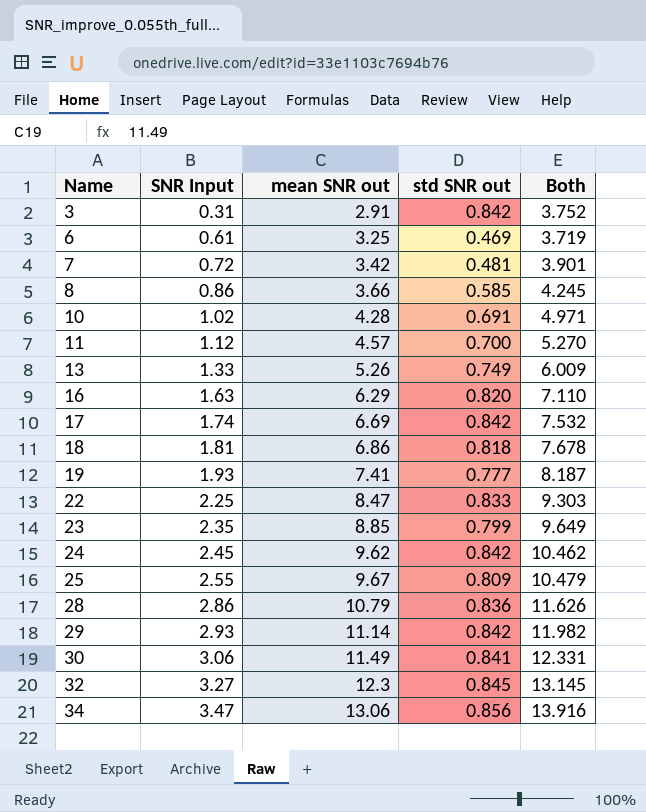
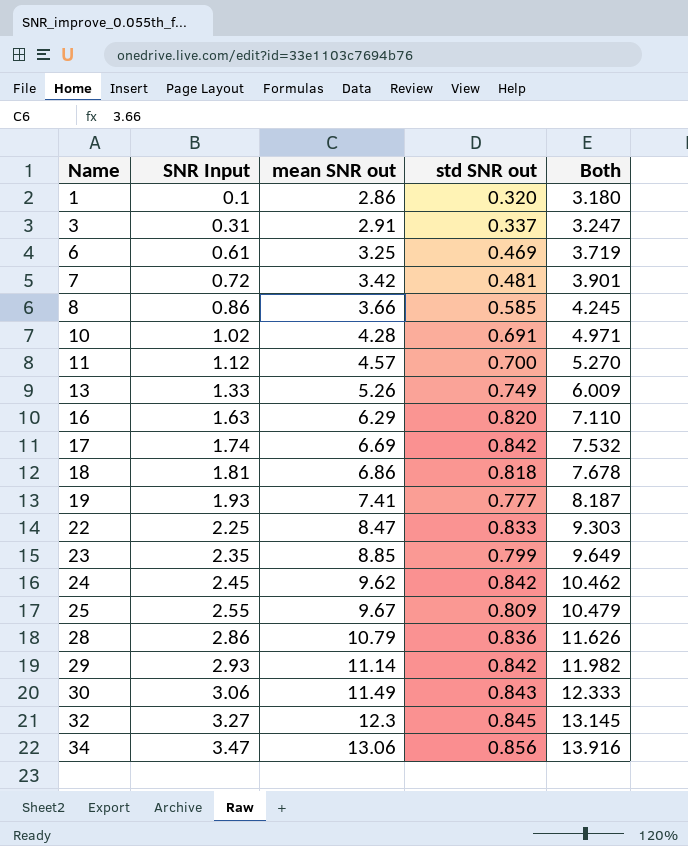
row 1: none -> 0.1 | 2.86 | 0.320 | 3.180
3 | std SNR out: 0.842 -> 0.337
3 | Both: 3.752 -> 3.247
30 | std SNR out: 0.841 -> 0.843
30 | Both: 12.331 -> 12.333

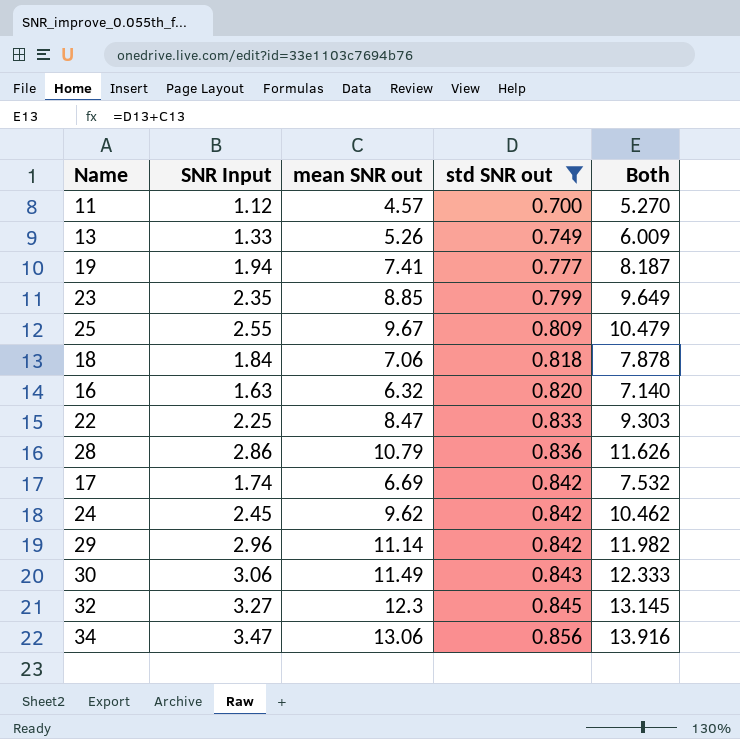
filter: none -> std SNR out >= 0.700
row order: Name ascending -> std SNR out ascending
19 | SNR Input: 1.93 -> 1.94
18 | SNR Input: 1.81 -> 1.84
18 | mean SNR out: 6.86 -> 7.06
18 | Both: 7.678 -> 7.878
16 | mean SNR out: 6.29 -> 6.32
16 | Both: 7.110 -> 7.140
29 | SNR Input: 2.93 -> 2.96

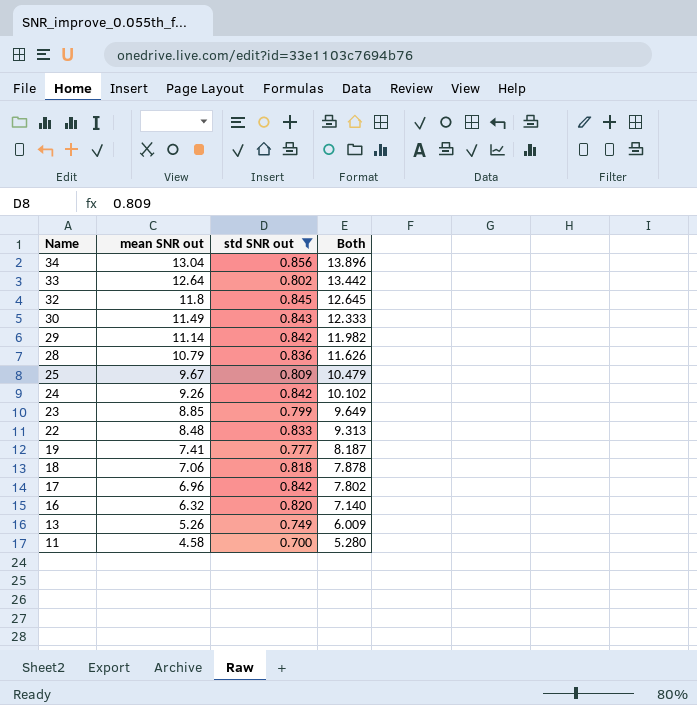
row order: std SNR out ascending -> Name descending
column SNR Input | position: 2 -> none
34 | mean SNR out: 13.06 -> 13.04
34 | Both: 13.916 -> 13.896
row 33: none -> 12.64 | 0.802 | 13.442
32 | mean SNR out: 12.3 -> 11.8
32 | Both: 13.145 -> 12.645
24 | mean SNR out: 9.62 -> 9.26
24 | Both: 10.462 -> 10.102
22 | mean SNR out: 8.47 -> 8.48
22 | Both: 9.303 -> 9.313
17 | mean SNR out: 6.69 -> 6.96
17 | Both: 7.532 -> 7.802
11 | mean SNR out: 4.57 -> 4.58
11 | Both: 5.270 -> 5.280

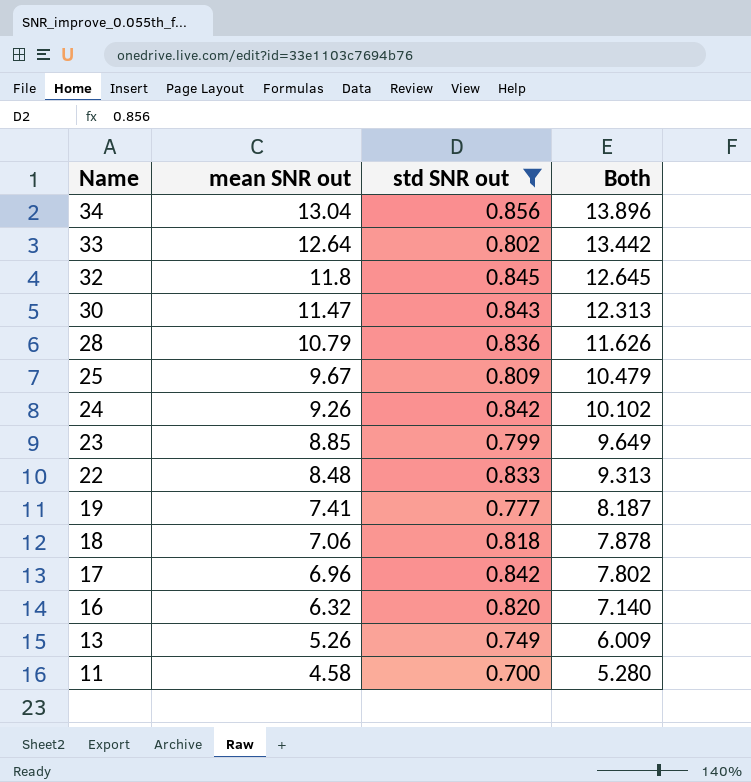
row 29: 11.14 | 0.842 | 11.982 -> none
30 | mean SNR out: 11.49 -> 11.47
30 | Both: 12.333 -> 12.313

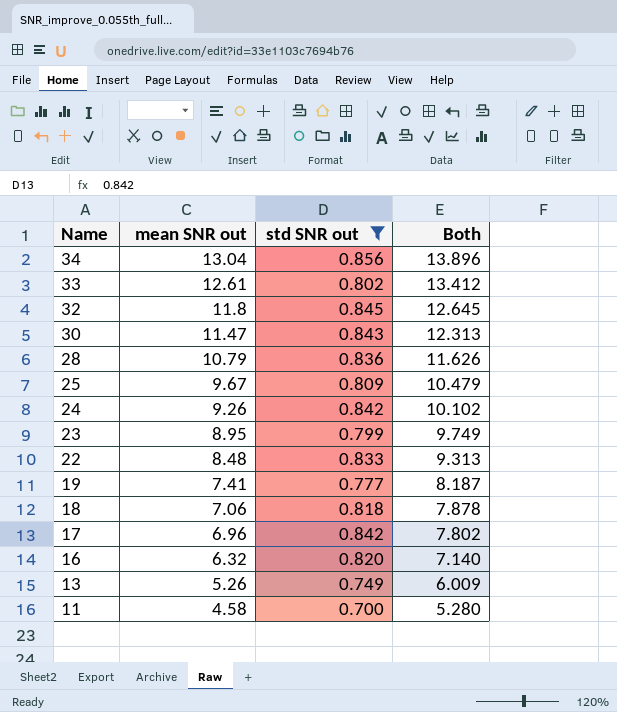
33 | mean SNR out: 12.64 -> 12.61
33 | Both: 13.442 -> 13.412
23 | mean SNR out: 8.85 -> 8.95
23 | Both: 9.649 -> 9.749

